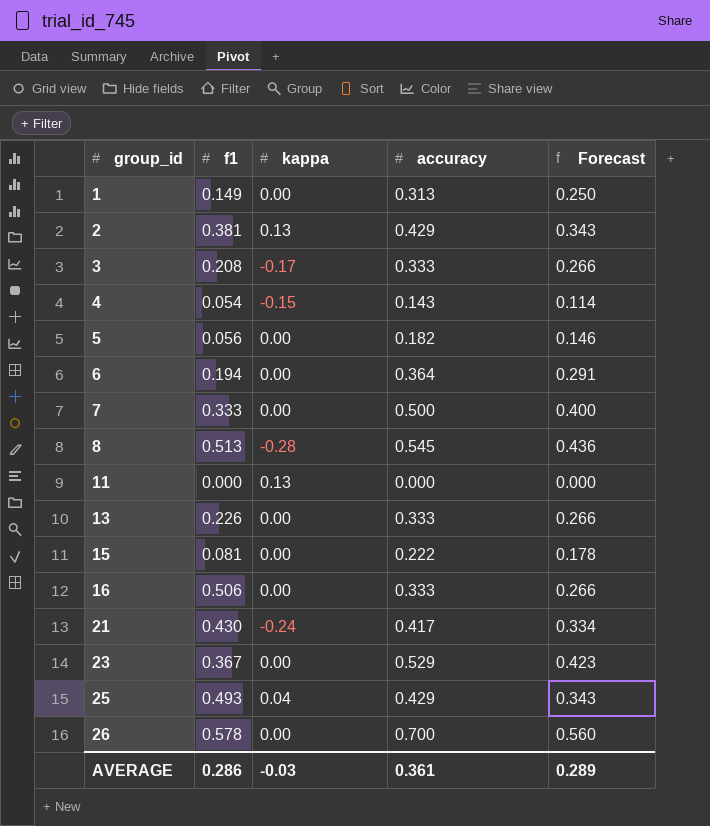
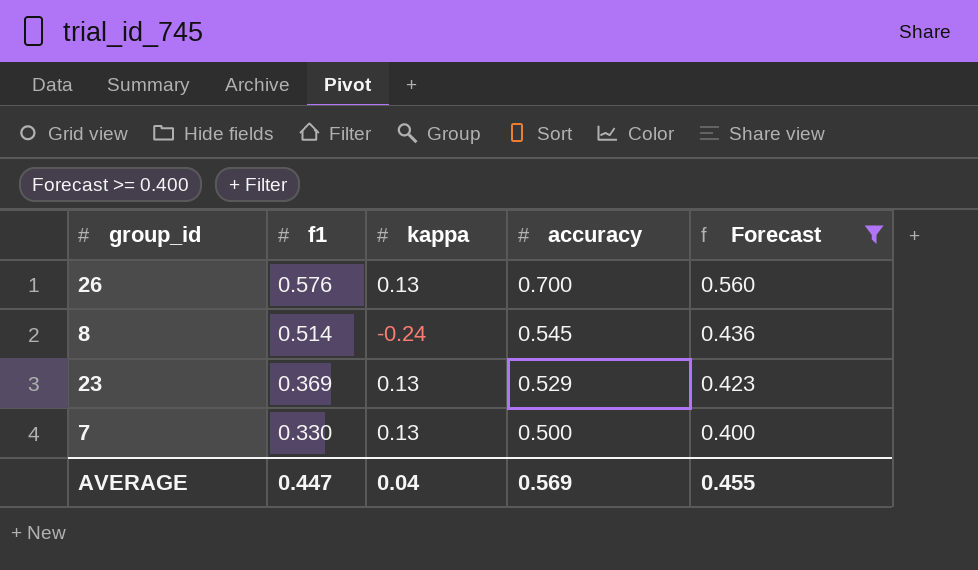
filter: none -> Forecast >= 0.400
row order: group_id ascending -> f1 descending
26 | f1: 0.578 -> 0.576
26 | kappa: 0.00 -> 0.13
8 | f1: 0.513 -> 0.514
8 | kappa: -0.28 -> -0.24
23 | f1: 0.367 -> 0.369
23 | kappa: 0.00 -> 0.13
7 | f1: 0.333 -> 0.330
7 | kappa: 0.00 -> 0.13
AVERAGE | f1: 0.286 -> 0.447
AVERAGE | kappa: -0.03 -> 0.04
AVERAGE | accuracy: 0.361 -> 0.569
AVERAGE | Forecast: 0.289 -> 0.455

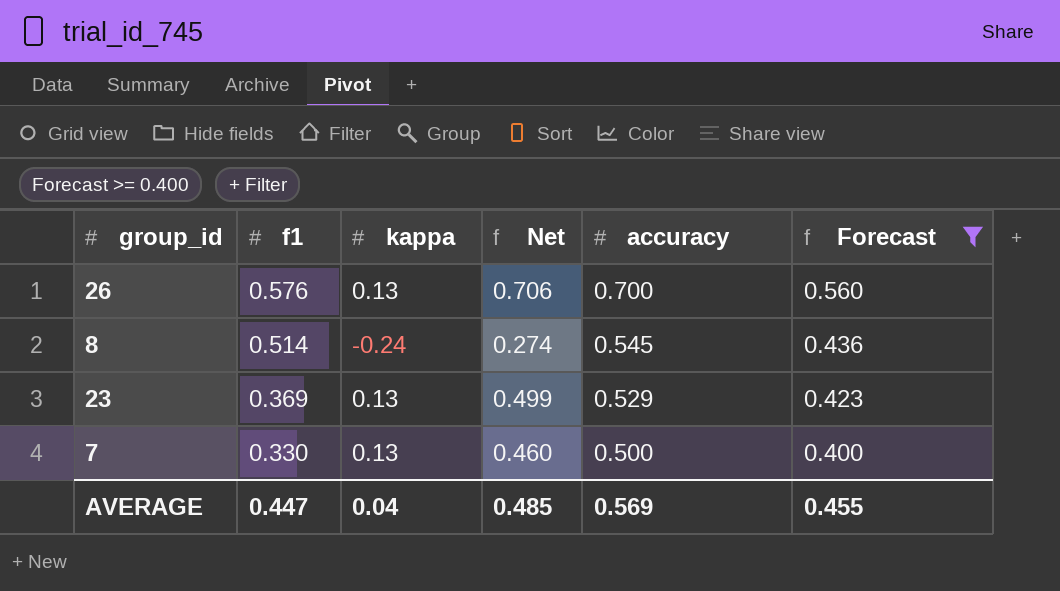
column Net | formula: none -> [f1] + [kappa]

